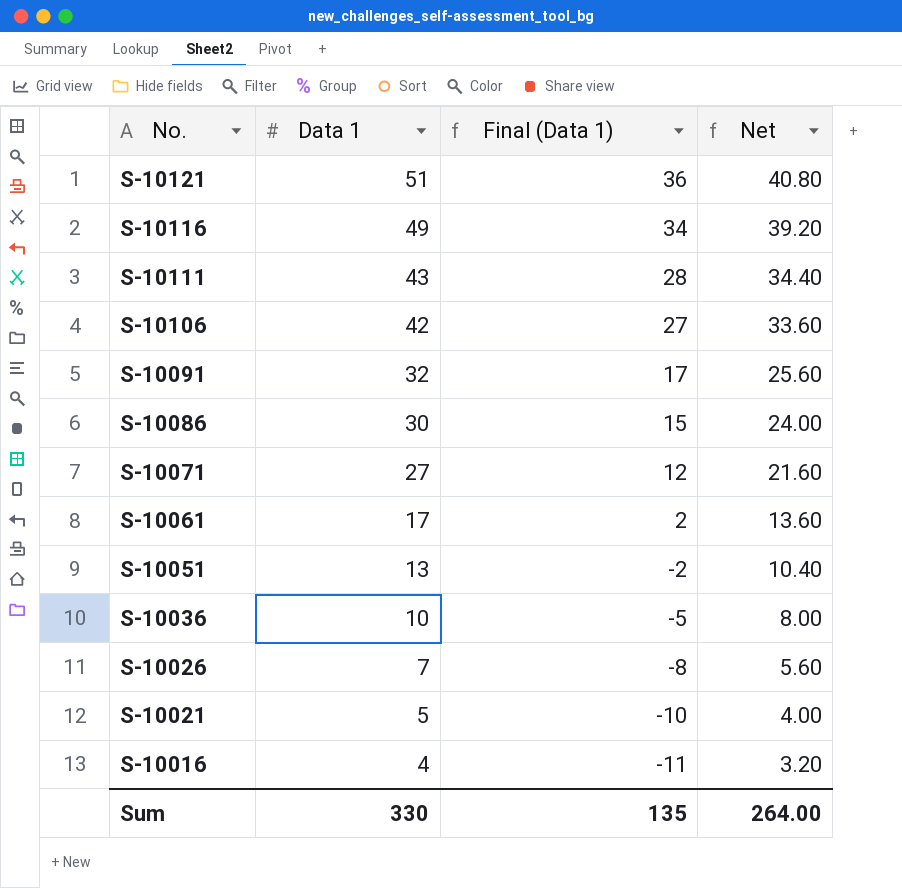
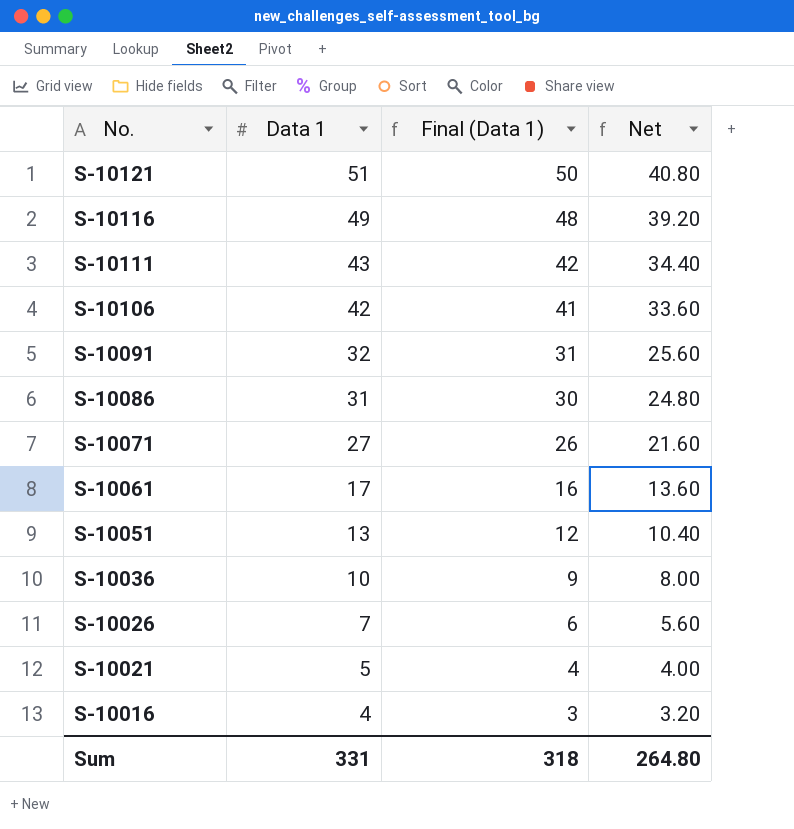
column Final (Data 1) | formula: [Data 1] - 15 -> [Data 1] - 1
S-10086 | Data 1: 30 -> 31
S-10086 | Net: 24.00 -> 24.80
Sum | Data 1: 330 -> 331
Sum | Final (Data 1): 135 -> 318
Sum | Net: 264.00 -> 264.80

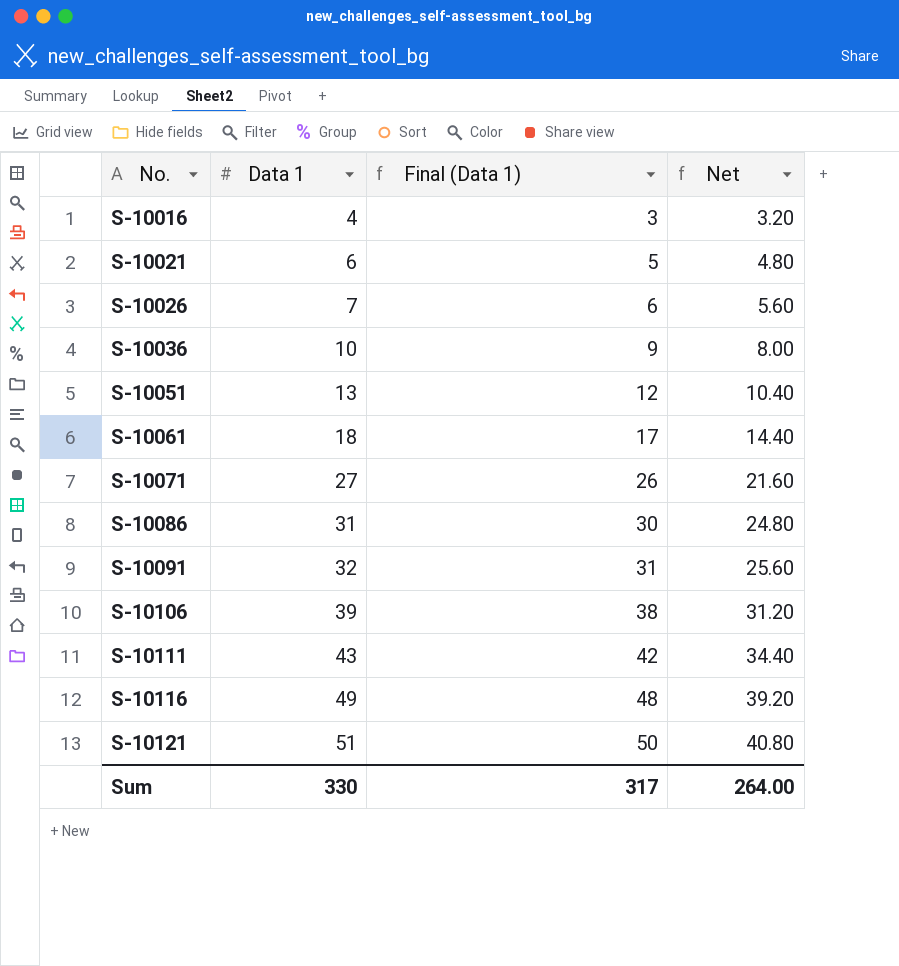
row order: No. descending -> No. ascending
S-10021 | Data 1: 5 -> 6
S-10021 | Final (Data 1): 4 -> 5
S-10021 | Net: 4.00 -> 4.80
S-10061 | Data 1: 17 -> 18
S-10061 | Final (Data 1): 16 -> 17
S-10061 | Net: 13.60 -> 14.40
S-10106 | Data 1: 42 -> 39
S-10106 | Final (Data 1): 41 -> 38
S-10106 | Net: 33.60 -> 31.20
Sum | Data 1: 331 -> 330
Sum | Final (Data 1): 318 -> 317
Sum | Net: 264.80 -> 264.00

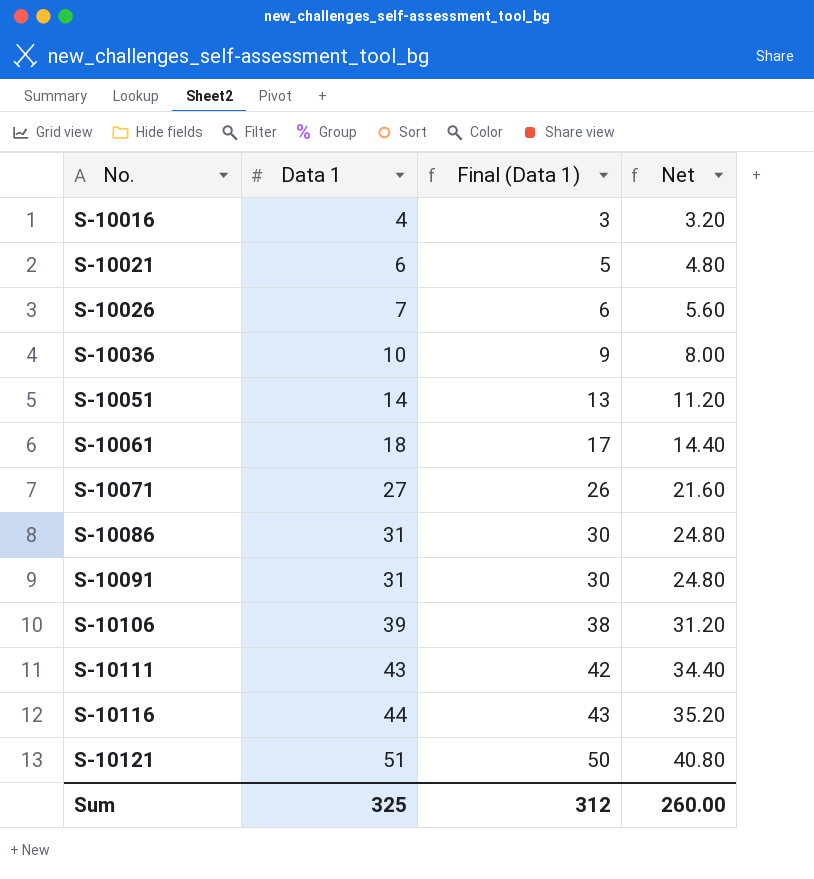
S-10051 | Data 1: 13 -> 14
S-10051 | Final (Data 1): 12 -> 13
S-10051 | Net: 10.40 -> 11.20
S-10091 | Data 1: 32 -> 31
S-10091 | Final (Data 1): 31 -> 30
S-10091 | Net: 25.60 -> 24.80
S-10116 | Data 1: 49 -> 44
S-10116 | Final (Data 1): 48 -> 43
S-10116 | Net: 39.20 -> 35.20
Sum | Data 1: 330 -> 325
Sum | Final (Data 1): 317 -> 312
Sum | Net: 264.00 -> 260.00

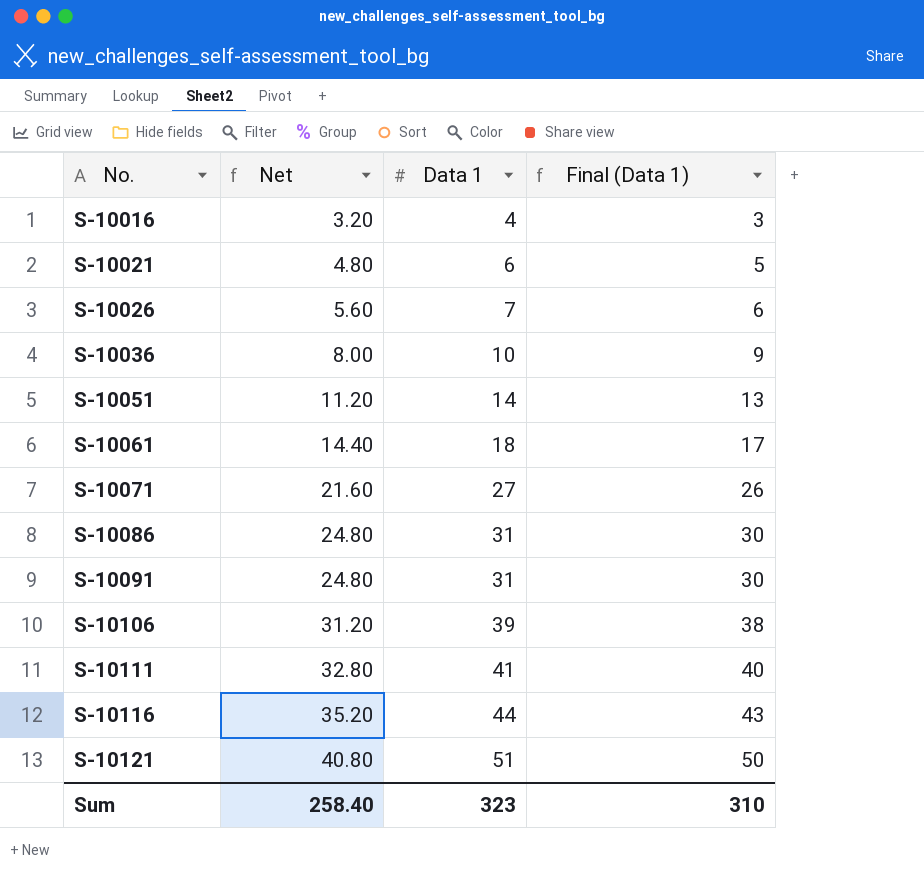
column Net | position: 4 -> 2
S-10111 | Net: 34.40 -> 32.80
S-10111 | Data 1: 43 -> 41
S-10111 | Final (Data 1): 42 -> 40
Sum | Net: 260.00 -> 258.40
Sum | Data 1: 325 -> 323
Sum | Final (Data 1): 312 -> 310

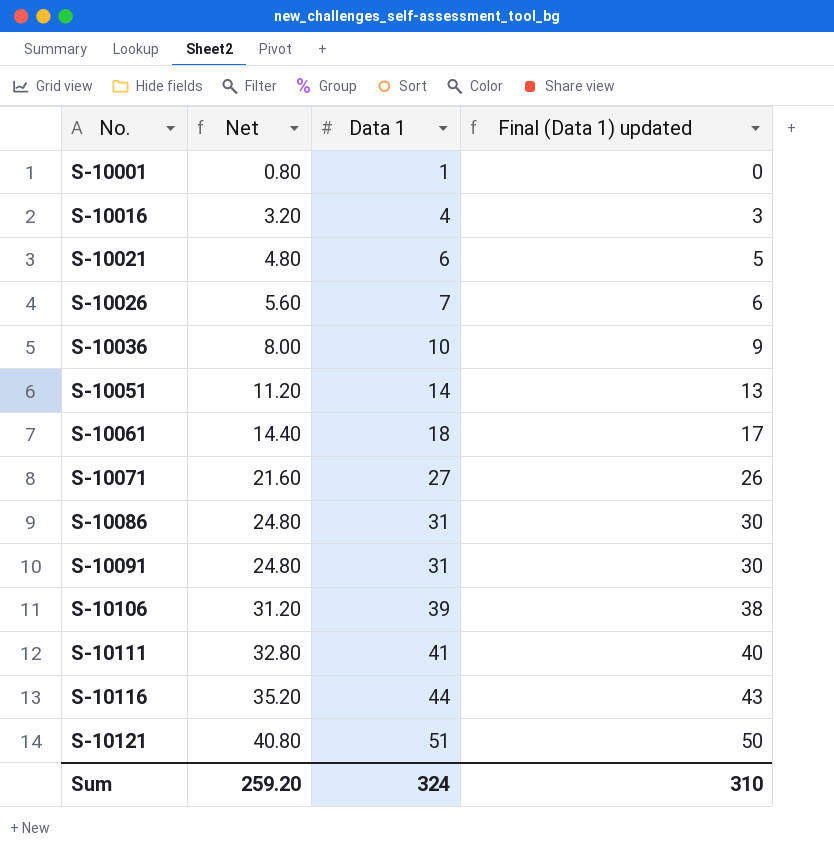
column name: Final (Data 1) -> Final (Data 1) updated
row S-10001: none -> 0.80 | 1 | 0
Sum | Net: 258.40 -> 259.20
Sum | Data 1: 323 -> 324

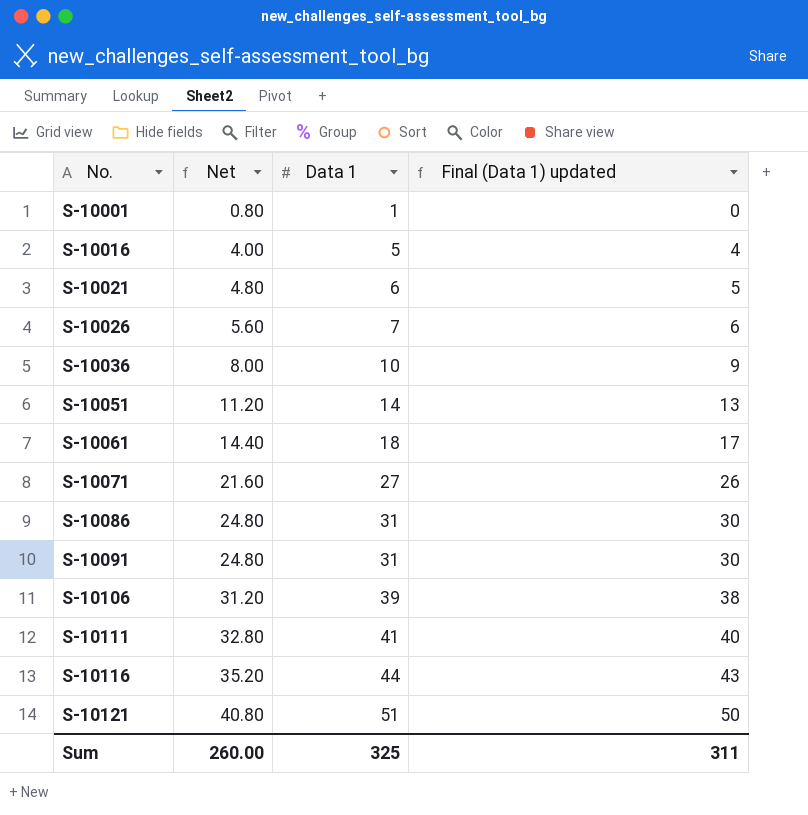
S-10016 | Net: 3.20 -> 4.00
S-10016 | Data 1: 4 -> 5
S-10016 | Final (Data 1) updated: 3 -> 4
Sum | Net: 259.20 -> 260.00
Sum | Data 1: 324 -> 325
Sum | Final (Data 1) updated: 310 -> 311

